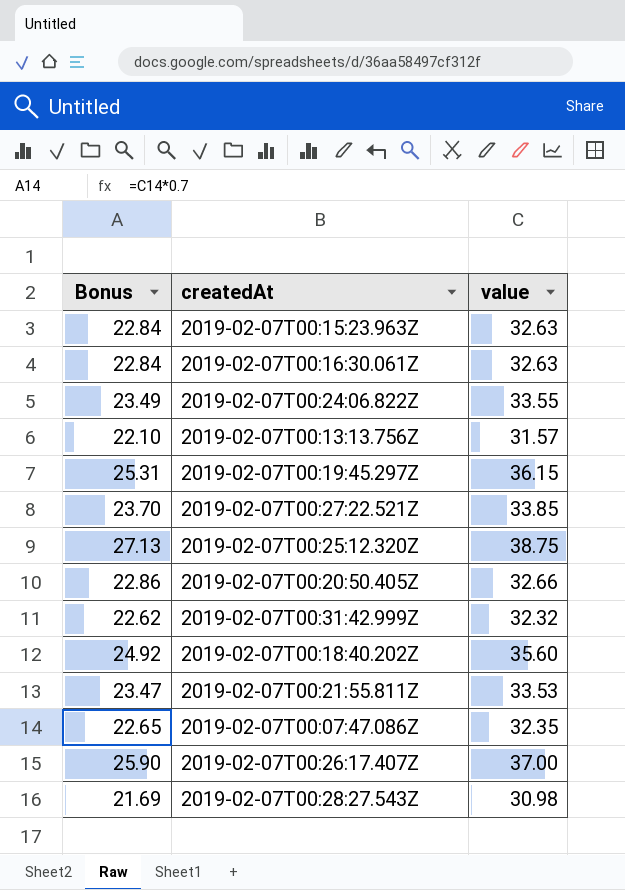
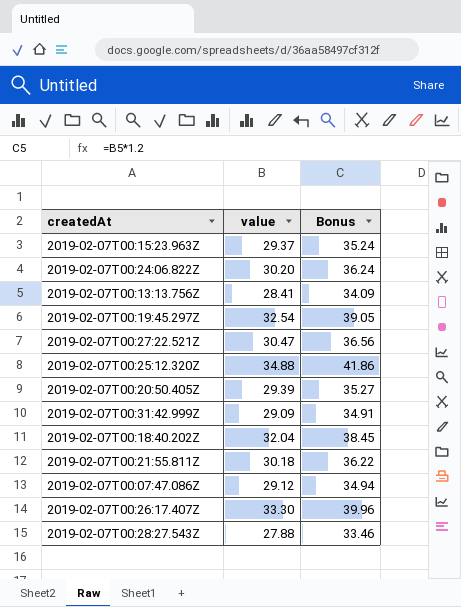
column Bonus | formula: [value] * 0.7 -> [value] * 1.2
column Bonus | position: 1 -> 3
row 2019-02-07T00:16:30.061Z: 22.84 | 32.63 -> none
2019-02-07T00:15:23.963Z | value: 32.63 -> 29.37
2019-02-07T00:24:06.822Z | value: 33.55 -> 30.20
2019-02-07T00:13:13.756Z | value: 31.57 -> 28.41
2019-02-07T00:19:45.297Z | value: 36.15 -> 32.54
2019-02-07T00:27:22.521Z | value: 33.85 -> 30.47
2019-02-07T00:25:12.320Z | value: 38.75 -> 34.88
2019-02-07T00:20:50.405Z | value: 32.66 -> 29.39
2019-02-07T00:31:42.999Z | value: 32.32 -> 29.09
2019-02-07T00:18:40.202Z | value: 35.60 -> 32.04
2019-02-07T00:21:55.811Z | value: 33.53 -> 30.18
2019-02-07T00:07:47.086Z | value: 32.35 -> 29.12
2019-02-07T00:26:17.407Z | value: 37.00 -> 33.30
2019-02-07T00:28:27.543Z | value: 30.98 -> 27.88

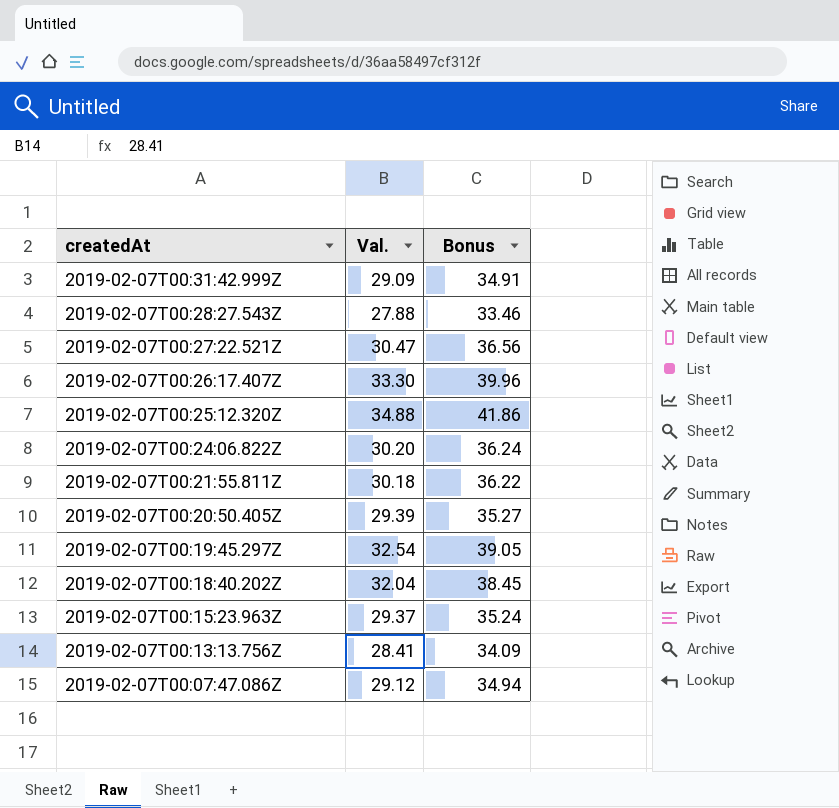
row order: none -> createdAt descending
column name: value -> Val.

